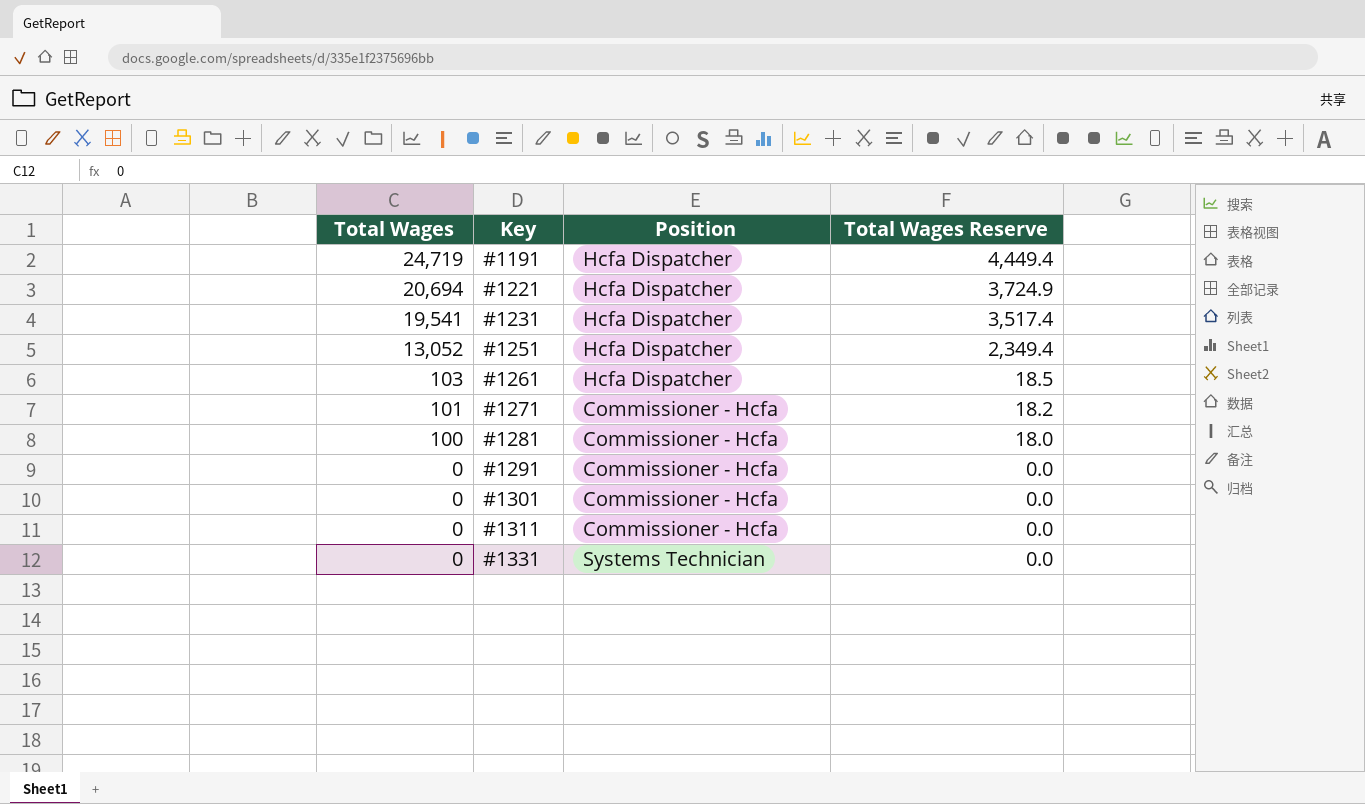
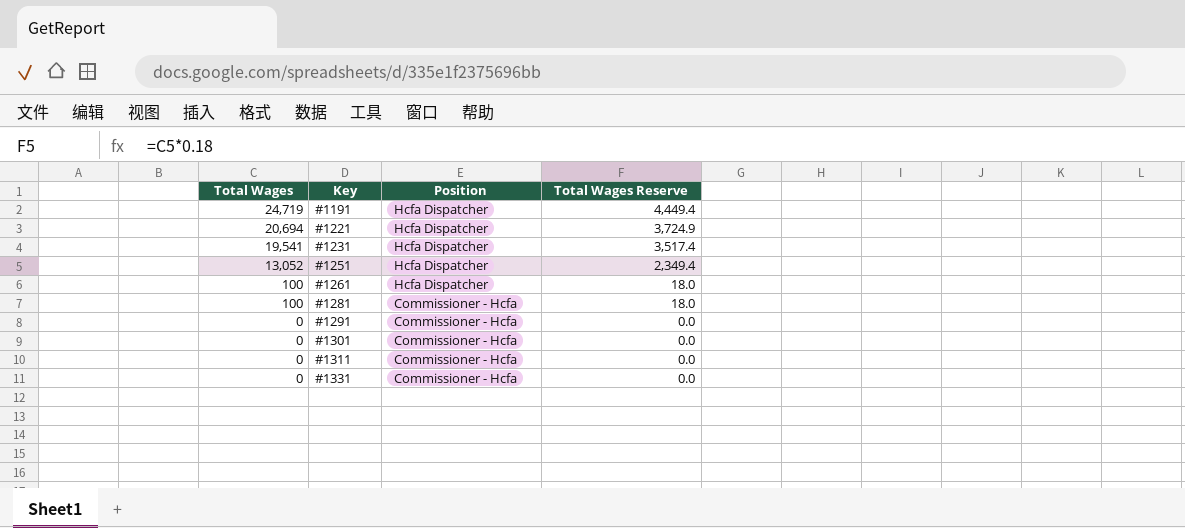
row #1271: 101 | Commissioner - Hcfa | 18.2 -> none
#1261 | Total Wages: 103 -> 100
#1261 | Total Wages Reserve: 18.5 -> 18.0
#1331 | Position: Systems Technician -> Commissioner - Hcfa

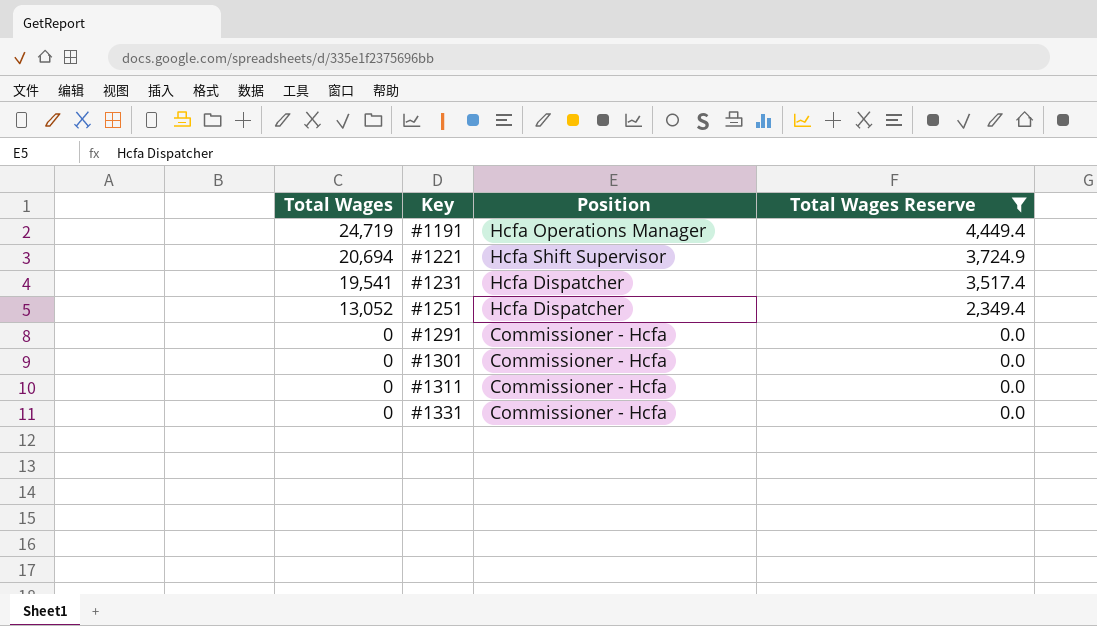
filter: none -> Total Wages Reserve != 18.0
#1191 | Position: Hcfa Dispatcher -> Hcfa Operations Manager
#1221 | Position: Hcfa Dispatcher -> Hcfa Shift Supervisor

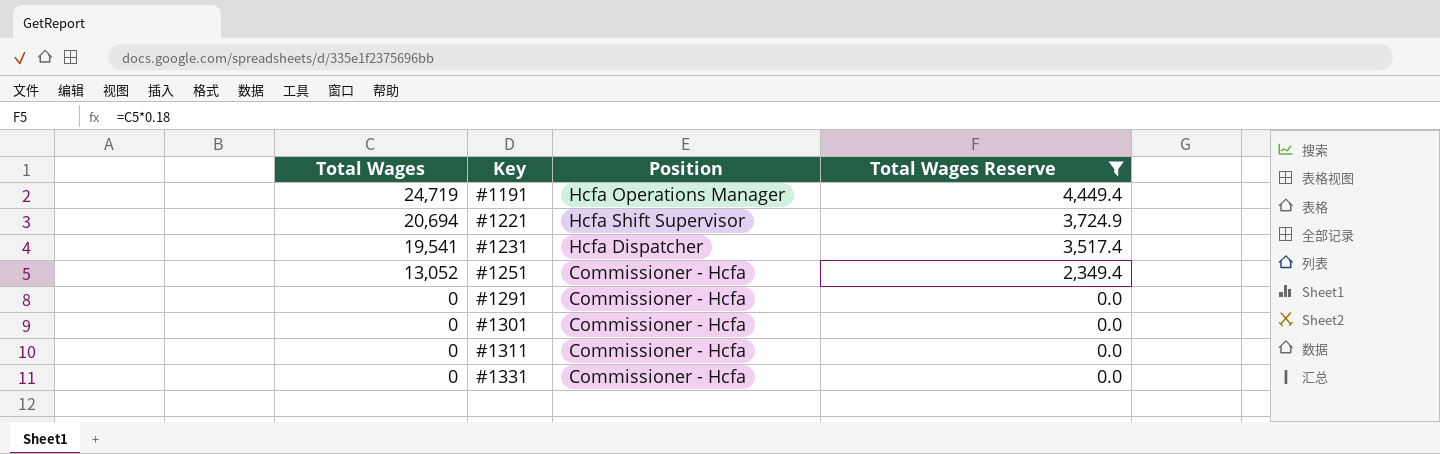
#1251 | Position: Hcfa Dispatcher -> Commissioner - Hcfa

